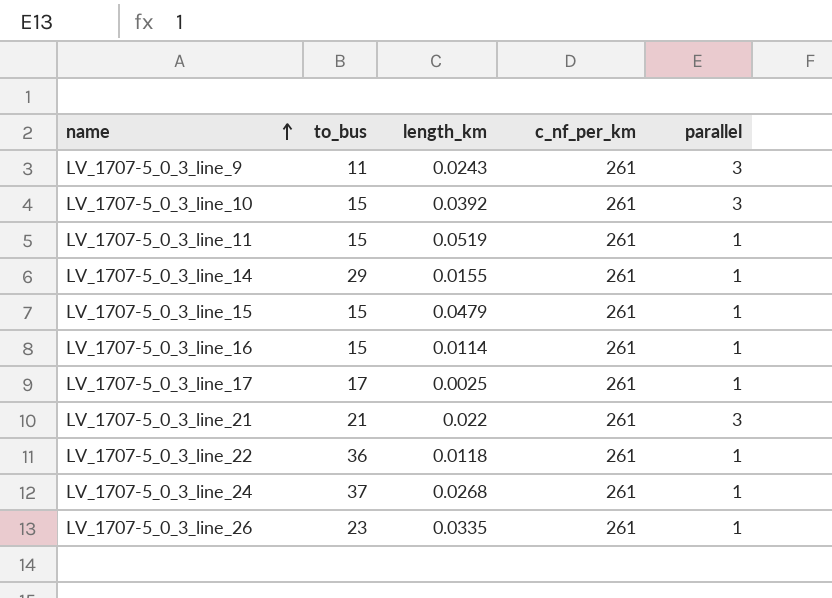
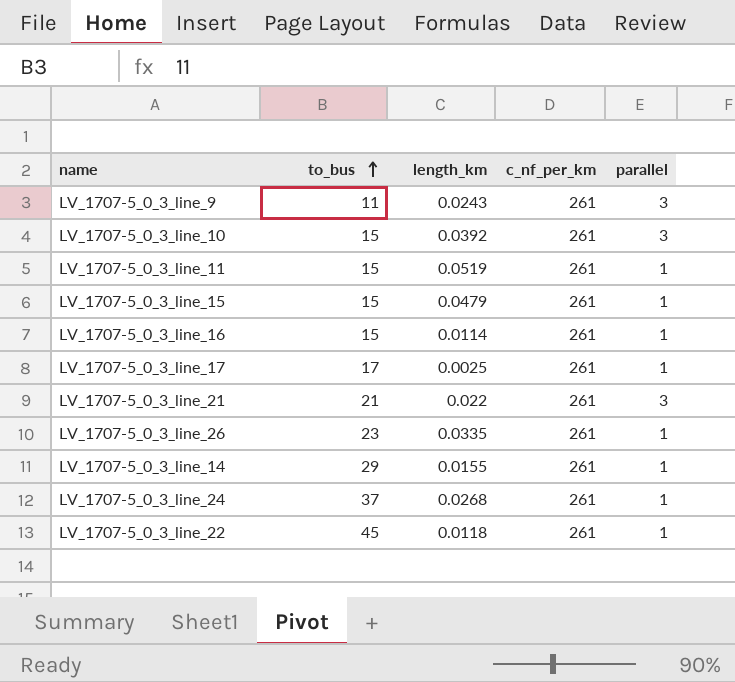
row order: name ascending -> to_bus ascending
LV_1707-5_0_3_line_22 | to_bus: 36 -> 45

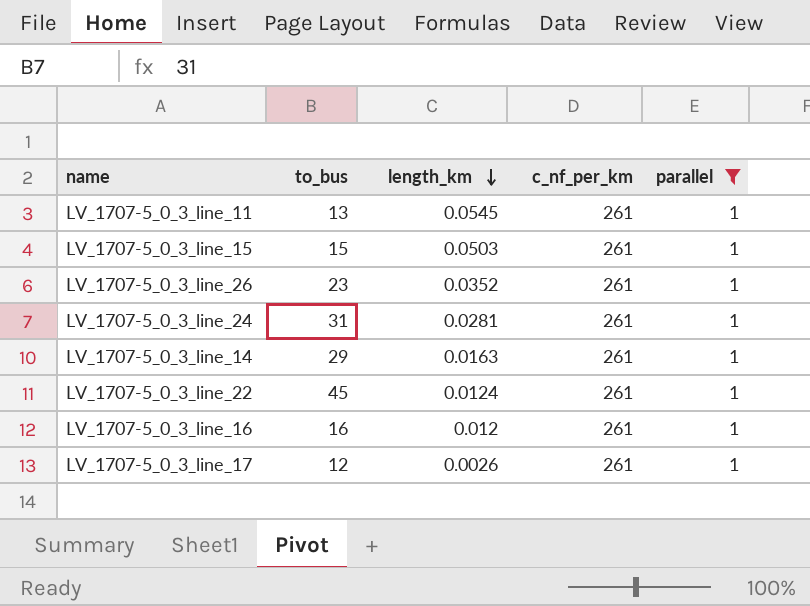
filter: none -> parallel = 1
row order: to_bus ascending -> length_km descending
LV_1707-5_0_3_line_11 | to_bus: 15 -> 13
LV_1707-5_0_3_line_11 | length_km: 0.0519 -> 0.0545
LV_1707-5_0_3_line_15 | length_km: 0.0479 -> 0.0503
LV_1707-5_0_3_line_26 | length_km: 0.0335 -> 0.0352
LV_1707-5_0_3_line_24 | to_bus: 37 -> 31
LV_1707-5_0_3_line_24 | length_km: 0.0268 -> 0.0281
LV_1707-5_0_3_line_14 | length_km: 0.0155 -> 0.0163
LV_1707-5_0_3_line_22 | length_km: 0.0118 -> 0.0124
LV_1707-5_0_3_line_16 | to_bus: 15 -> 16
LV_1707-5_0_3_line_16 | length_km: 0.0114 -> 0.012
LV_1707-5_0_3_line_17 | to_bus: 17 -> 12
LV_1707-5_0_3_line_17 | length_km: 0.0025 -> 0.0026

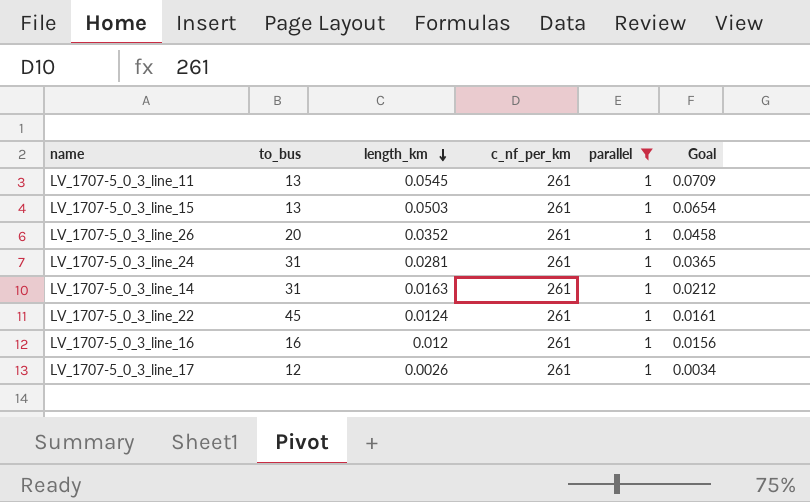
column Goal | formula: none -> [length_km] * 1.3
LV_1707-5_0_3_line_15 | to_bus: 15 -> 13
LV_1707-5_0_3_line_26 | to_bus: 23 -> 20
LV_1707-5_0_3_line_14 | to_bus: 29 -> 31

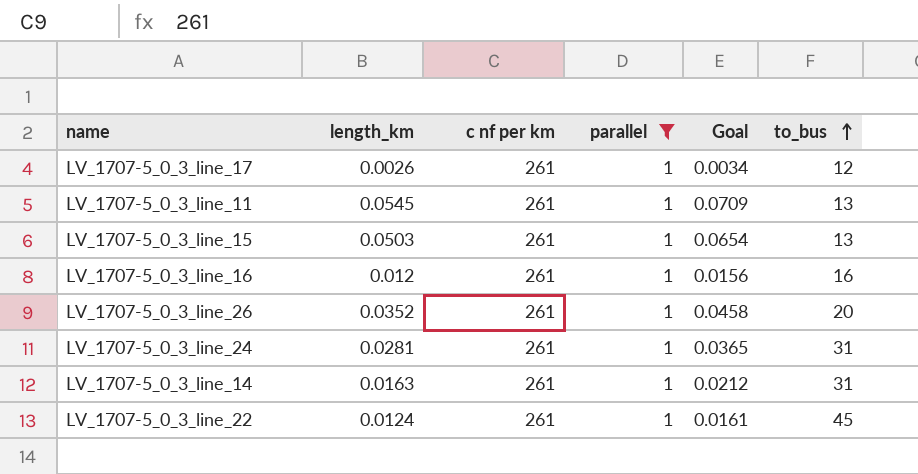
row order: length_km descending -> to_bus ascending
column name: c_nf_per_km -> c nf per km
column to_bus | position: 2 -> 6

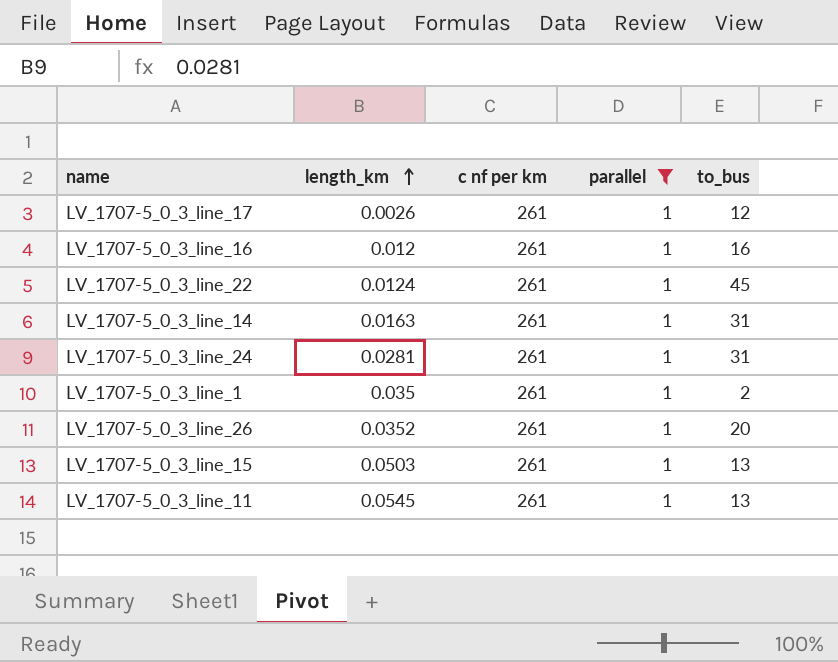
row order: to_bus ascending -> length_km ascending
column Goal | formula: [length_km] * 1.3 -> none
row LV_1707-5_0_3_line_1: none -> 0.035 | 261 | 1 | 2

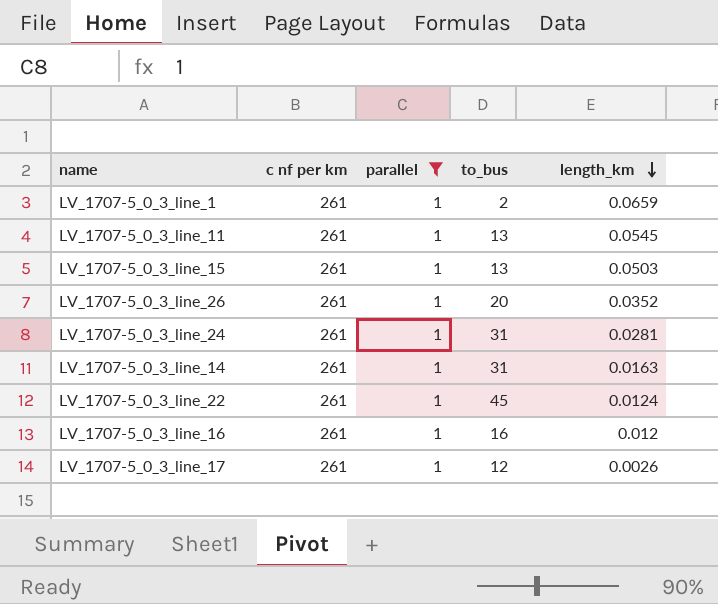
row order: length_km ascending -> length_km descending
column length_km | position: 2 -> 5
LV_1707-5_0_3_line_1 | length_km: 0.035 -> 0.0659

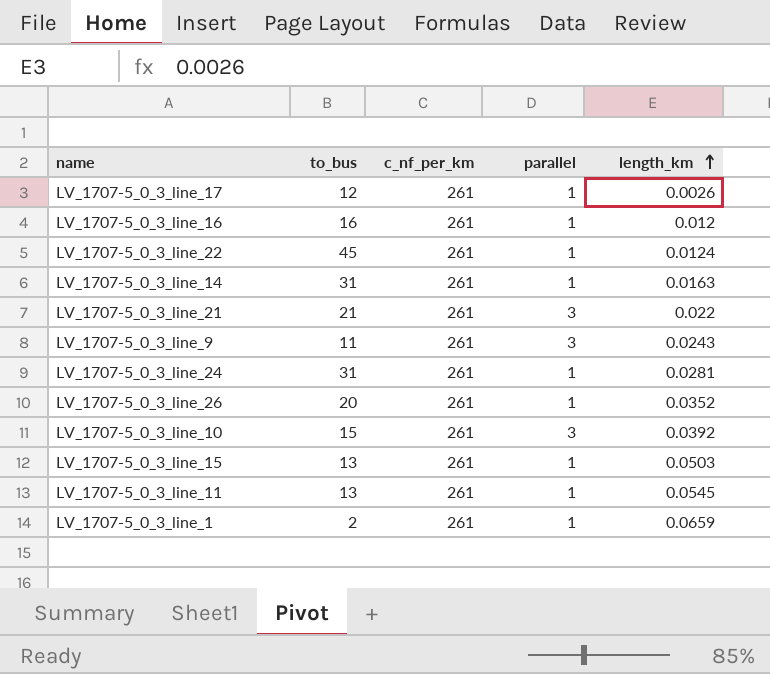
filter: parallel = 1 -> none
row order: length_km descending -> length_km ascending
column to_bus | position: 4 -> 2
column name: c nf per km -> c_nf_per_km

